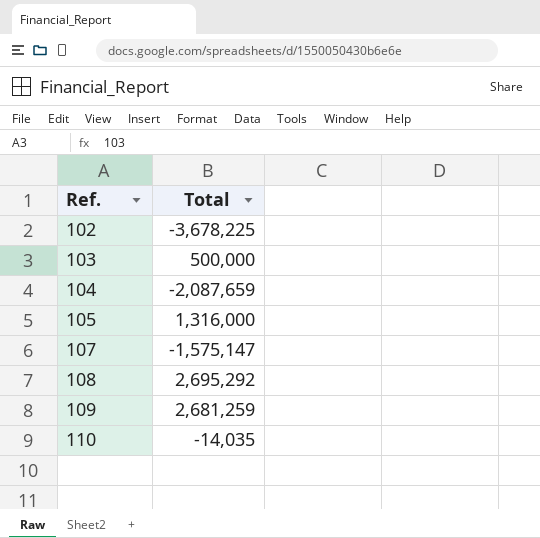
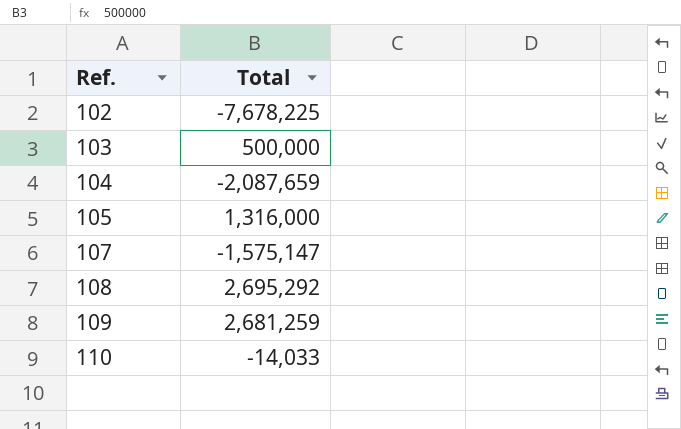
102 | Total: -3,678,225 -> -7,678,225
110 | Total: -14,035 -> -14,033

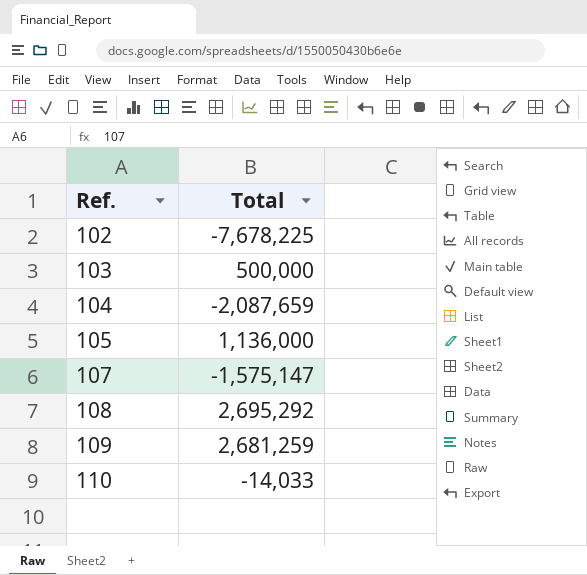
105 | Total: 1,316,000 -> 1,136,000

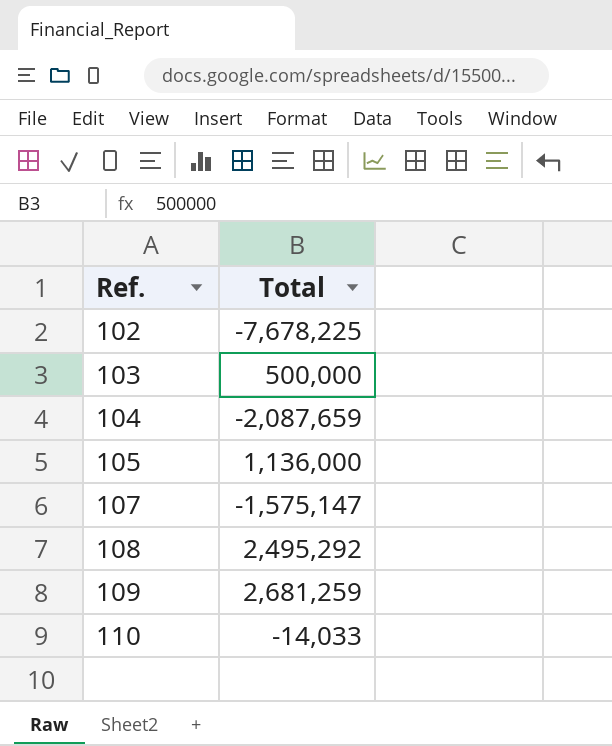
108 | Total: 2,695,292 -> 2,495,292

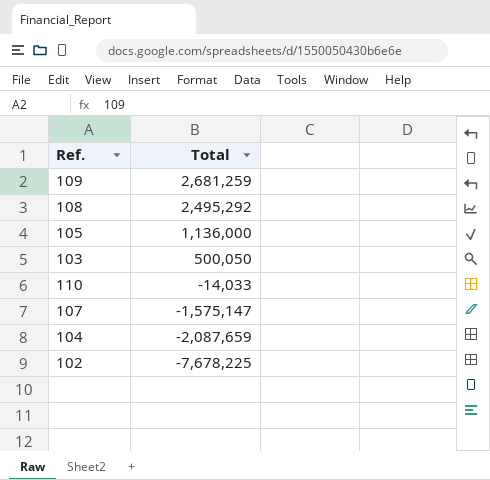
row order: Ref. ascending -> Total descending
103 | Total: 500,000 -> 500,050

